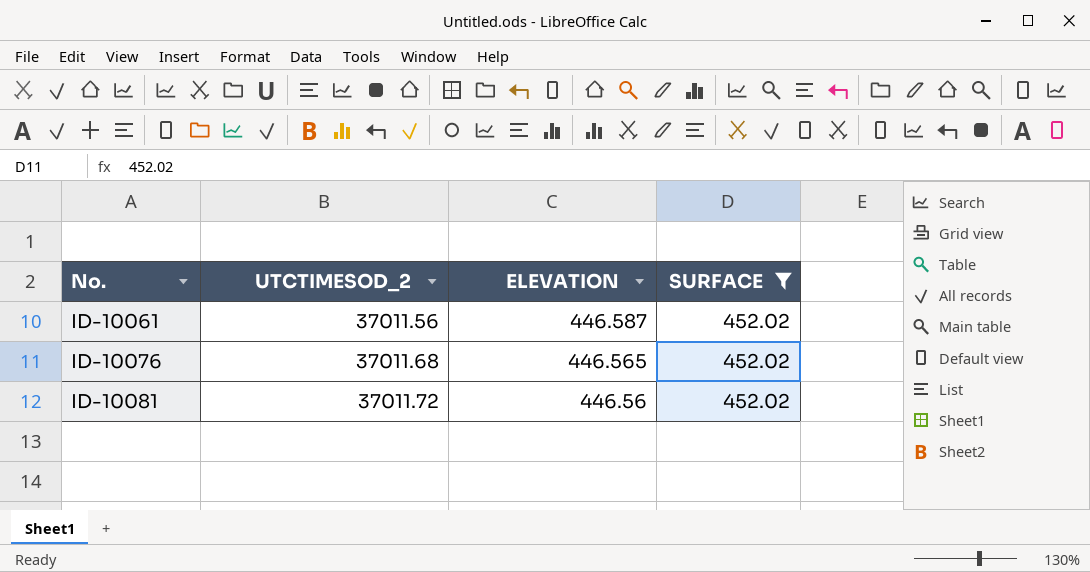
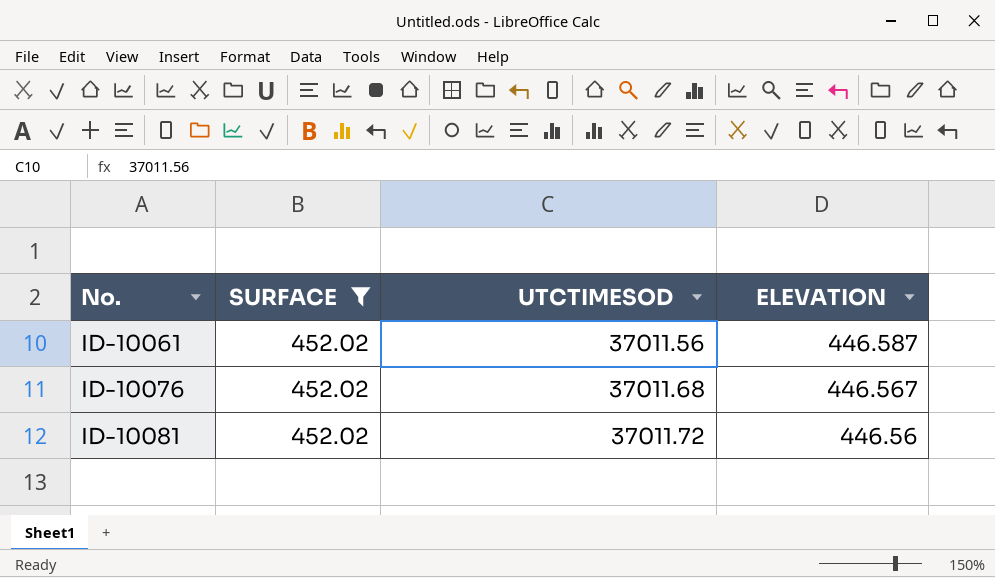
column SURFACE | position: 4 -> 2
column name: UTCTIMESOD_2 -> UTCTIMESOD
ID-10076 | ELEVATION: 446.565 -> 446.567

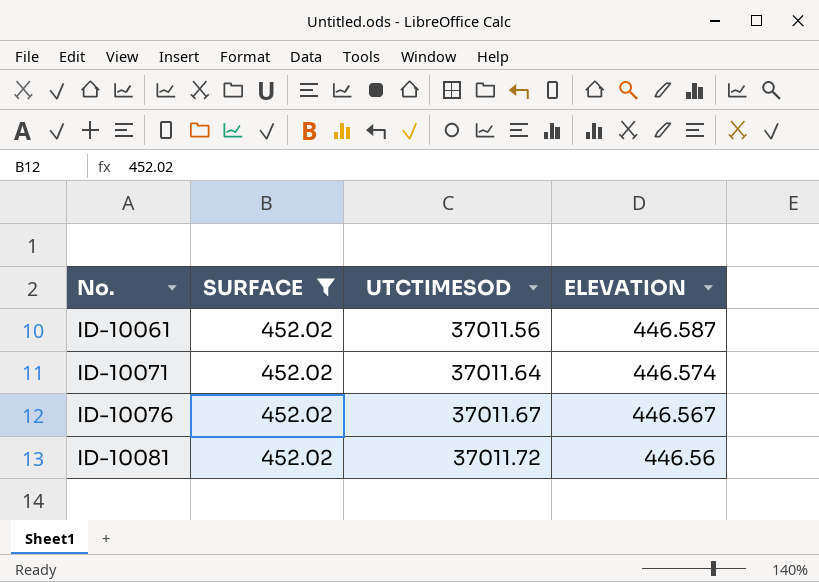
row ID-10071: none -> 452.02 | 37011.64 | 446.574
ID-10076 | UTCTIMESOD: 37011.68 -> 37011.67

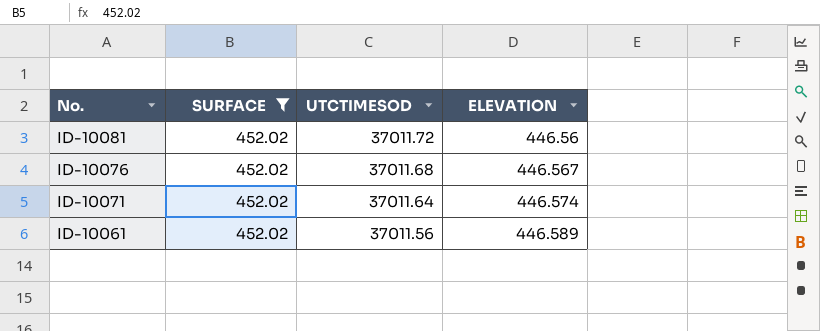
row order: No. ascending -> No. descending
ID-10076 | UTCTIMESOD: 37011.67 -> 37011.68
ID-10061 | ELEVATION: 446.587 -> 446.589

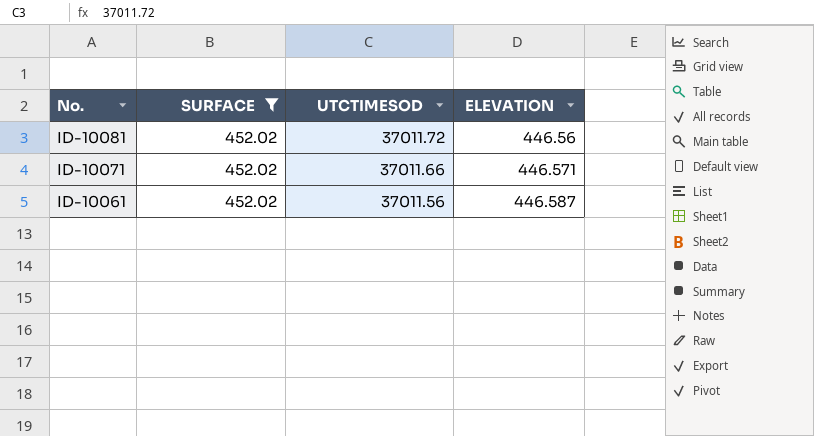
row ID-10076: 452.02 | 37011.68 | 446.567 -> none
ID-10071 | UTCTIMESOD: 37011.64 -> 37011.66
ID-10071 | ELEVATION: 446.574 -> 446.571
ID-10061 | ELEVATION: 446.589 -> 446.587

